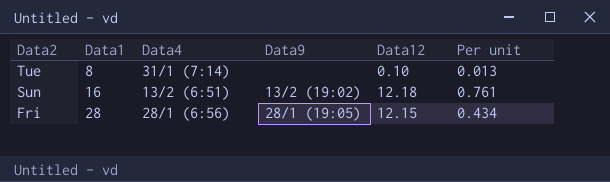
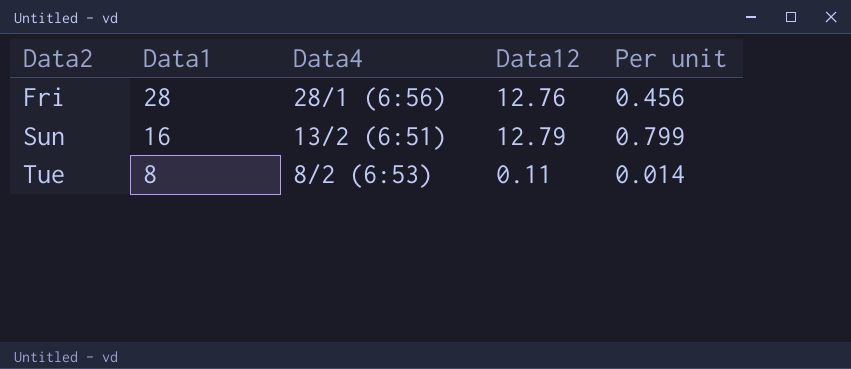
row order: Data2 descending -> Data2 ascending
column Data9 | position: 4 -> none
Fri | Data12: 12.15 -> 12.76
Fri | Per unit: 0.434 -> 0.456
Sun | Data12: 12.18 -> 12.79
Sun | Per unit: 0.761 -> 0.799
Tue | Data4: 31/1 (7:14) -> 8/2 (6:53)
Tue | Data12: 0.10 -> 0.11
Tue | Per unit: 0.013 -> 0.014

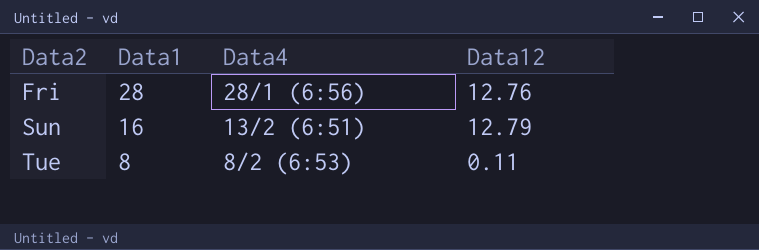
column Per unit | formula: [Data12] / [Data1] -> none

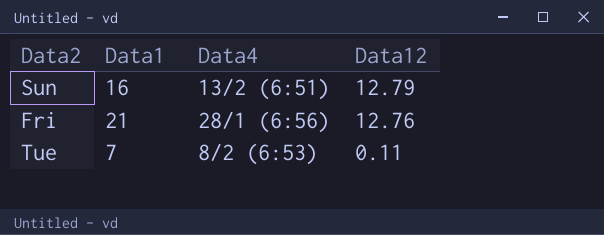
row order: Data2 ascending -> Data12 descending
Fri | Data1: 28 -> 21
Tue | Data1: 8 -> 7

